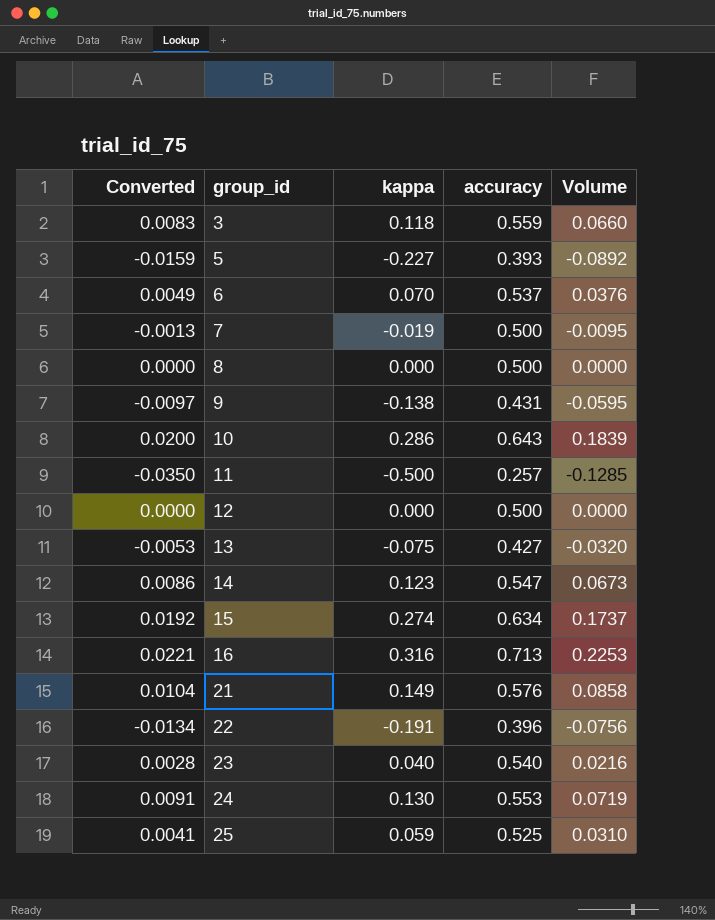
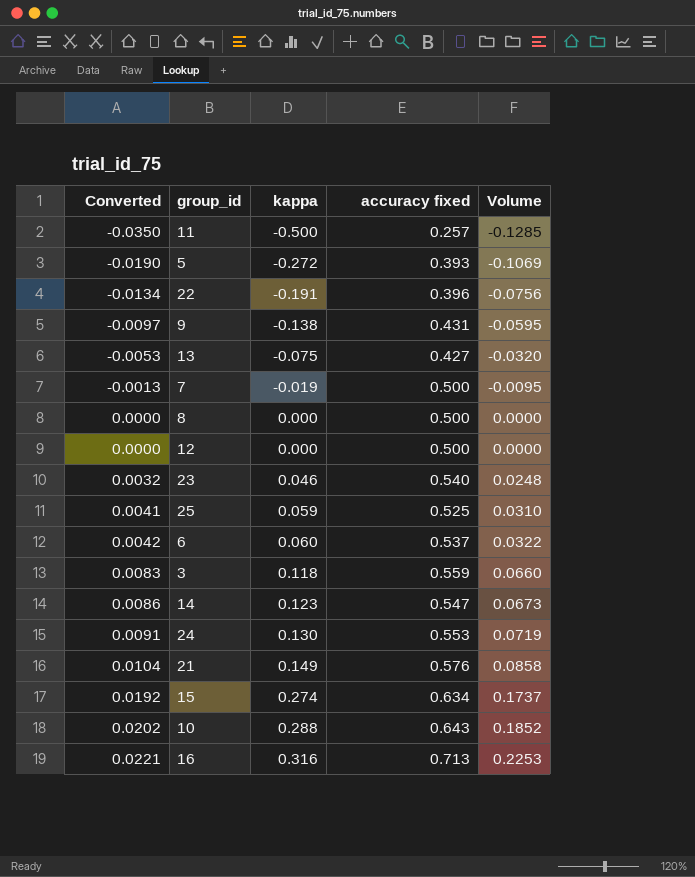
row order: group_id ascending -> Converted ascending
column name: accuracy -> accuracy fixed
5 | Converted: -0.0159 -> -0.0190
5 | kappa: -0.227 -> -0.272
5 | Volume: -0.0892 -> -0.1069
23 | Converted: 0.0028 -> 0.0032
23 | kappa: 0.040 -> 0.046
23 | Volume: 0.0216 -> 0.0248
6 | Converted: 0.0049 -> 0.0042
6 | kappa: 0.070 -> 0.060
6 | Volume: 0.0376 -> 0.0322
10 | Converted: 0.0200 -> 0.0202
10 | kappa: 0.286 -> 0.288
10 | Volume: 0.1839 -> 0.1852

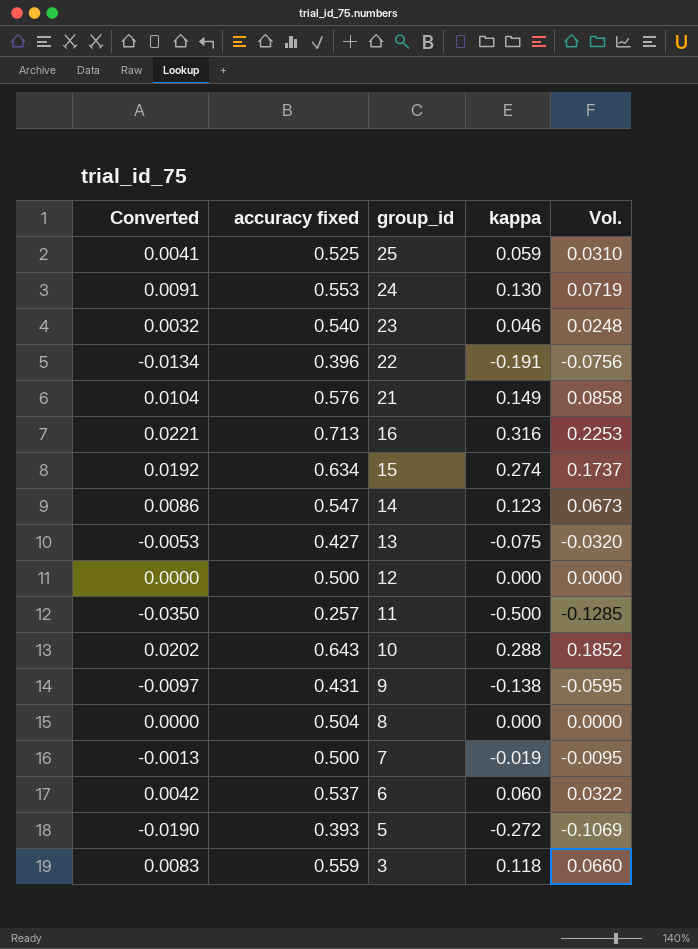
row order: Converted ascending -> group_id descending
column accuracy fixed | position: 4 -> 2
column name: Volume -> Vol.
8 | accuracy fixed: 0.500 -> 0.504

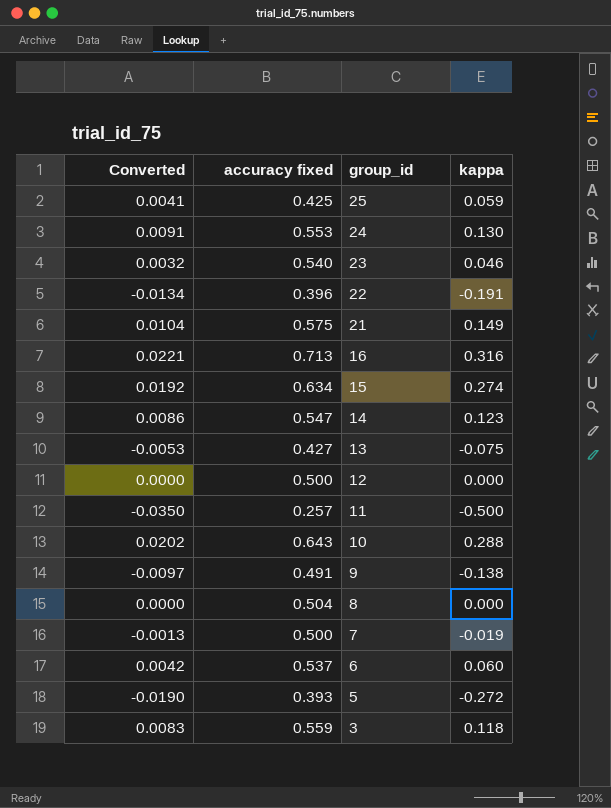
column Vol. | formula: [accuracy fixed] * [kappa] -> none
25 | accuracy fixed: 0.525 -> 0.425
21 | accuracy fixed: 0.576 -> 0.575
9 | accuracy fixed: 0.431 -> 0.491

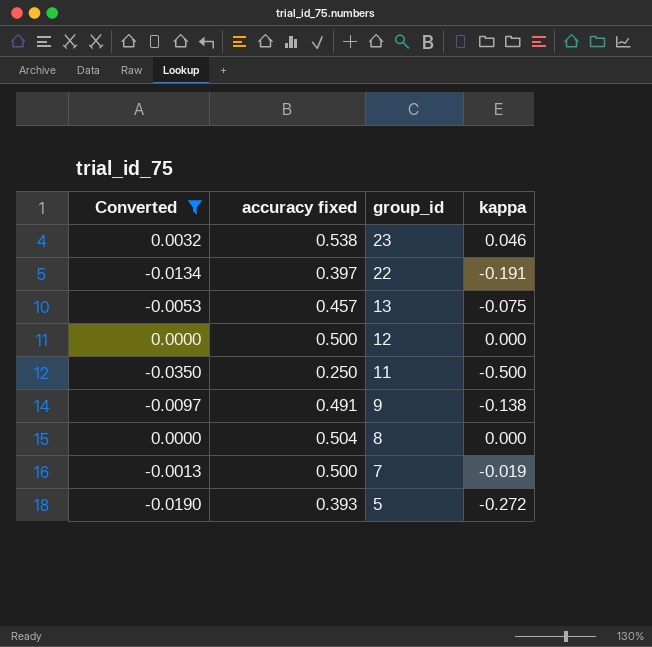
filter: none -> Converted <= 0.0032
23 | accuracy fixed: 0.540 -> 0.538
22 | accuracy fixed: 0.396 -> 0.397
13 | accuracy fixed: 0.427 -> 0.457
11 | accuracy fixed: 0.257 -> 0.250

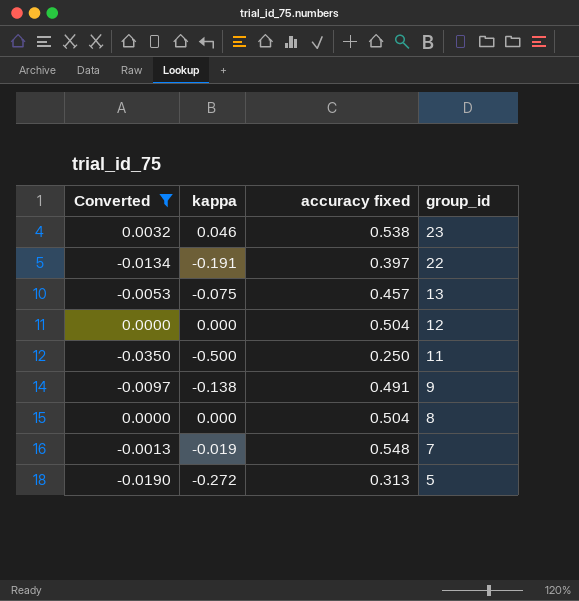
column kappa | position: 4 -> 2
12 | accuracy fixed: 0.500 -> 0.504
7 | accuracy fixed: 0.500 -> 0.548
5 | accuracy fixed: 0.393 -> 0.313

